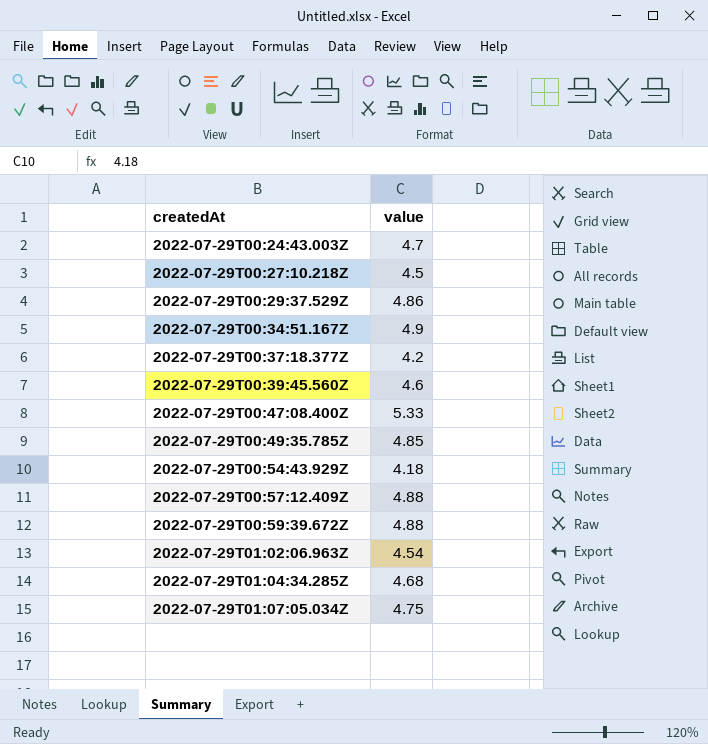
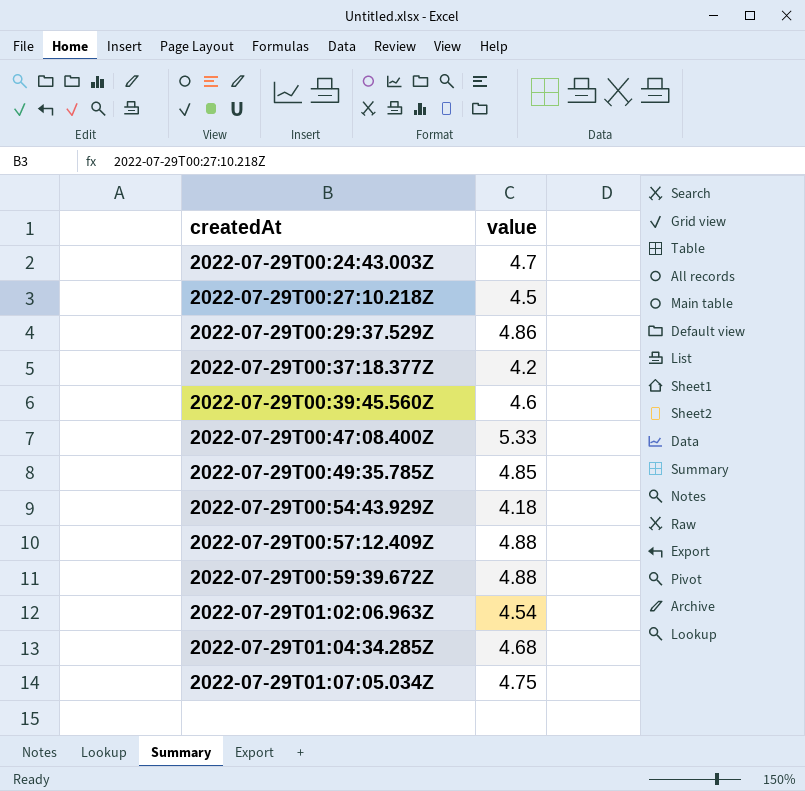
row 2022-07-29T00:34:51.167Z: 4.9 -> none

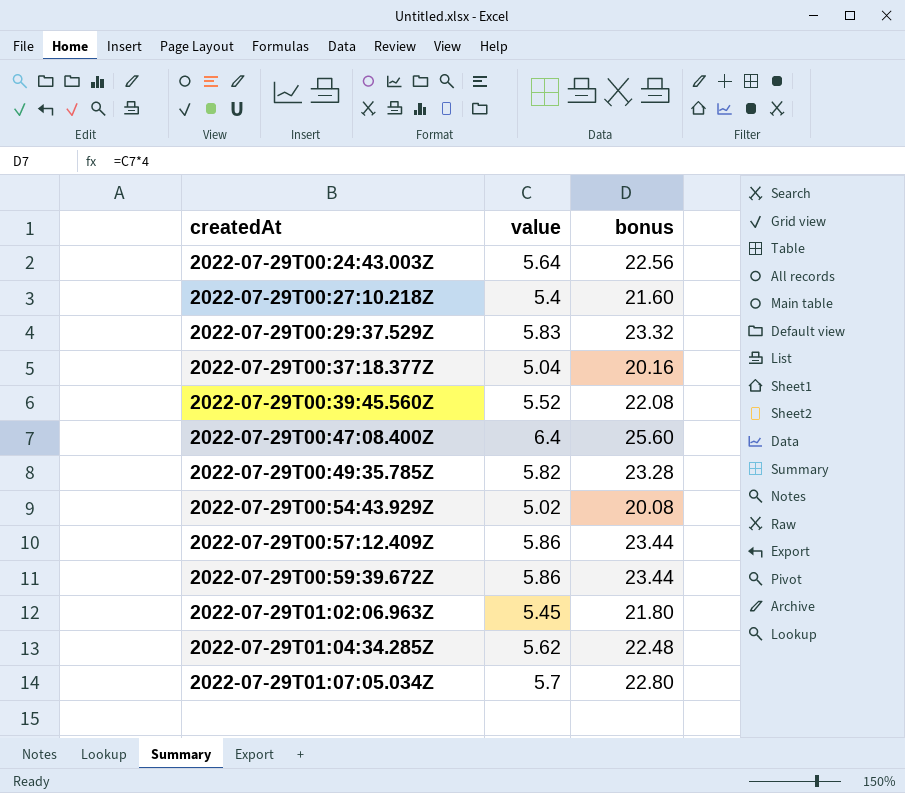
column bonus | formula: none -> [value] * 4
2022-07-29T00:24:43.003Z | value: 4.7 -> 5.64
2022-07-29T00:27:10.218Z | value: 4.5 -> 5.4
2022-07-29T00:29:37.529Z | value: 4.86 -> 5.83
2022-07-29T00:37:18.377Z | value: 4.2 -> 5.04
2022-07-29T00:39:45.560Z | value: 4.6 -> 5.52
2022-07-29T00:47:08.400Z | value: 5.33 -> 6.4
2022-07-29T00:49:35.785Z | value: 4.85 -> 5.82
2022-07-29T00:54:43.929Z | value: 4.18 -> 5.02
2022-07-29T00:57:12.409Z | value: 4.88 -> 5.86
2022-07-29T00:59:39.672Z | value: 4.88 -> 5.86
2022-07-29T01:02:06.963Z | value: 4.54 -> 5.45
2022-07-29T01:04:34.285Z | value: 4.68 -> 5.62
2022-07-29T01:07:05.034Z | value: 4.75 -> 5.7

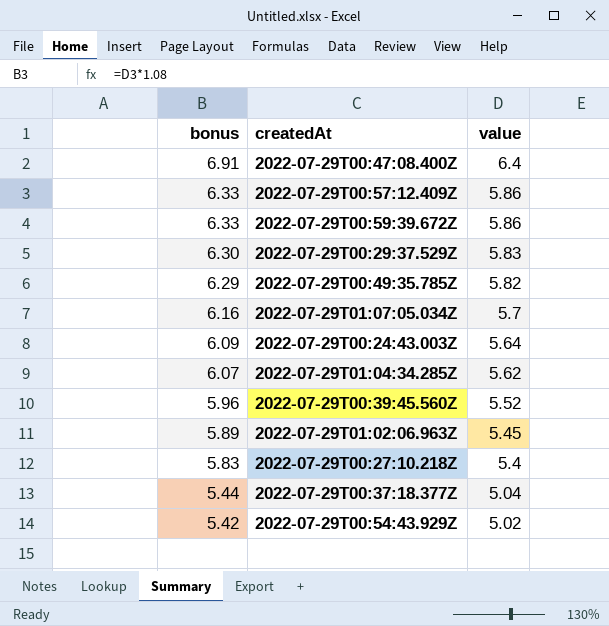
row order: createdAt ascending -> bonus descending
column bonus | formula: [value] * 4 -> [value] * 1.08
column bonus | position: 3 -> 1

